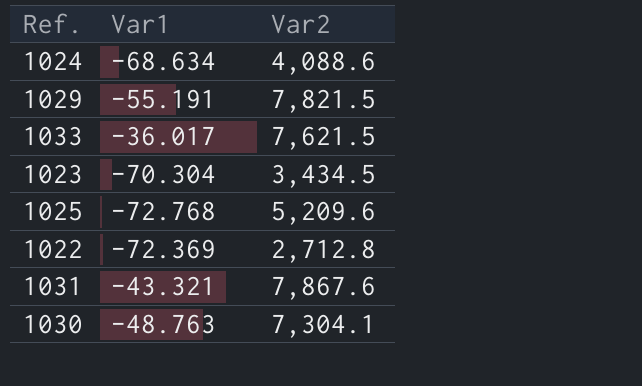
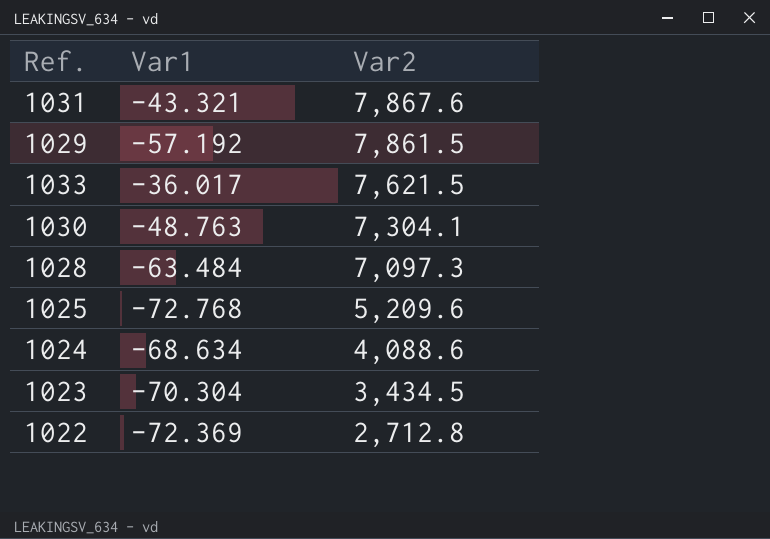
row order: none -> Var2 descending
1029 | Var1: -55.191 -> -57.192
1029 | Var2: 7,821.5 -> 7,861.5
row 1028: none -> -63.484 | 7,097.3

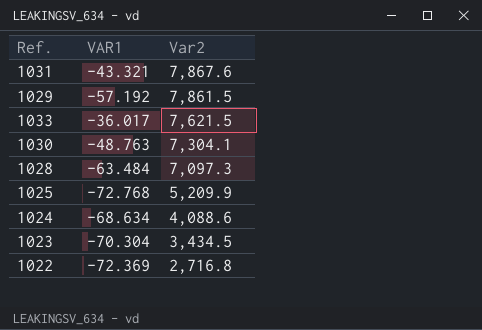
column name: Var1 -> VAR1
1025 | Var2: 5,209.6 -> 5,209.9
1022 | Var2: 2,712.8 -> 2,716.8

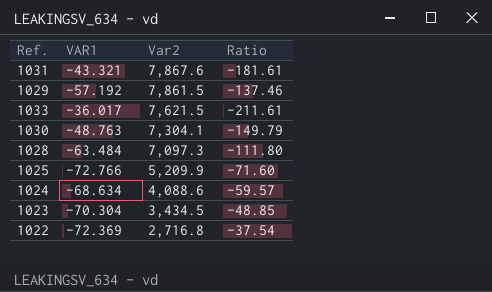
column Ratio | formula: none -> [Var2] / [VAR1]
1025 | VAR1: -72.768 -> -72.766

